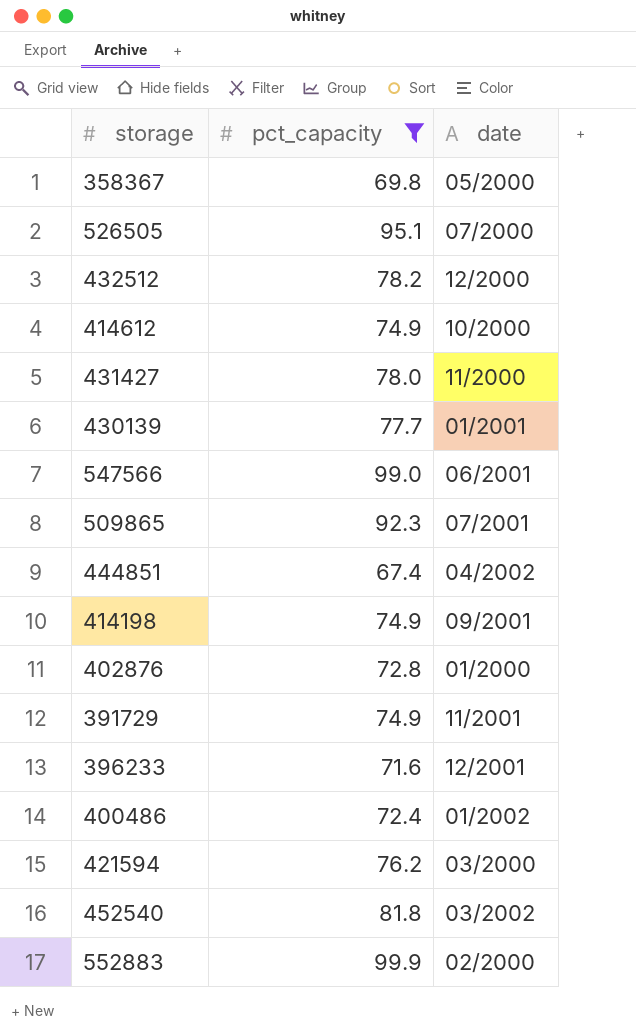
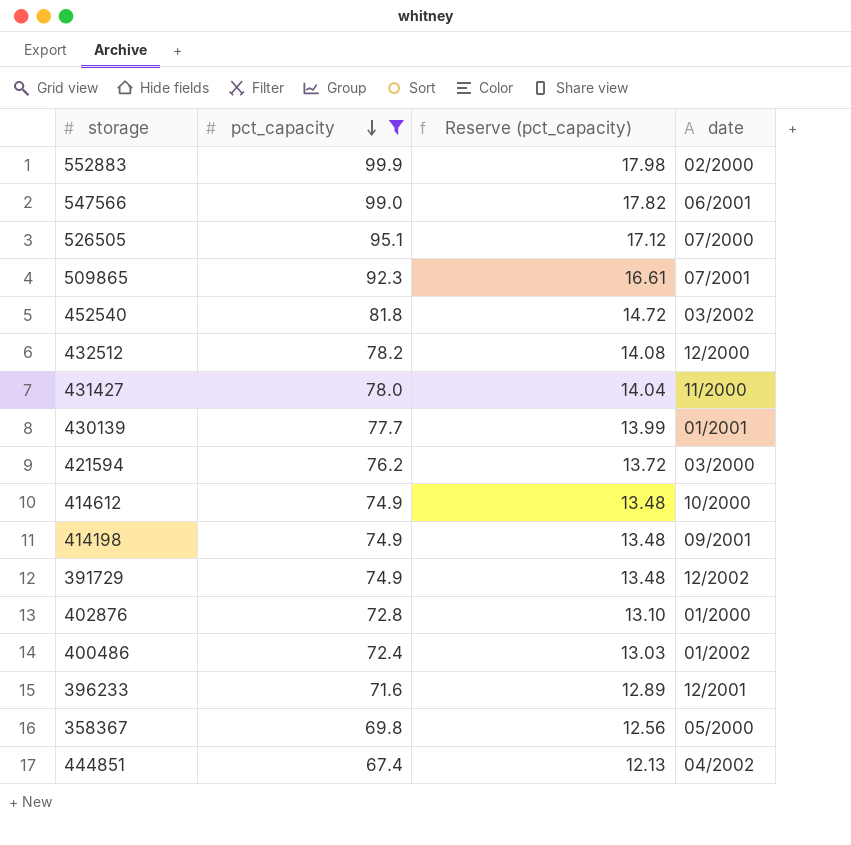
row order: none -> pct_capacity descending
column Reserve (pct_capacity) | formula: none -> [pct_capacity] * 0.18
391729 | date: 11/2001 -> 12/2002

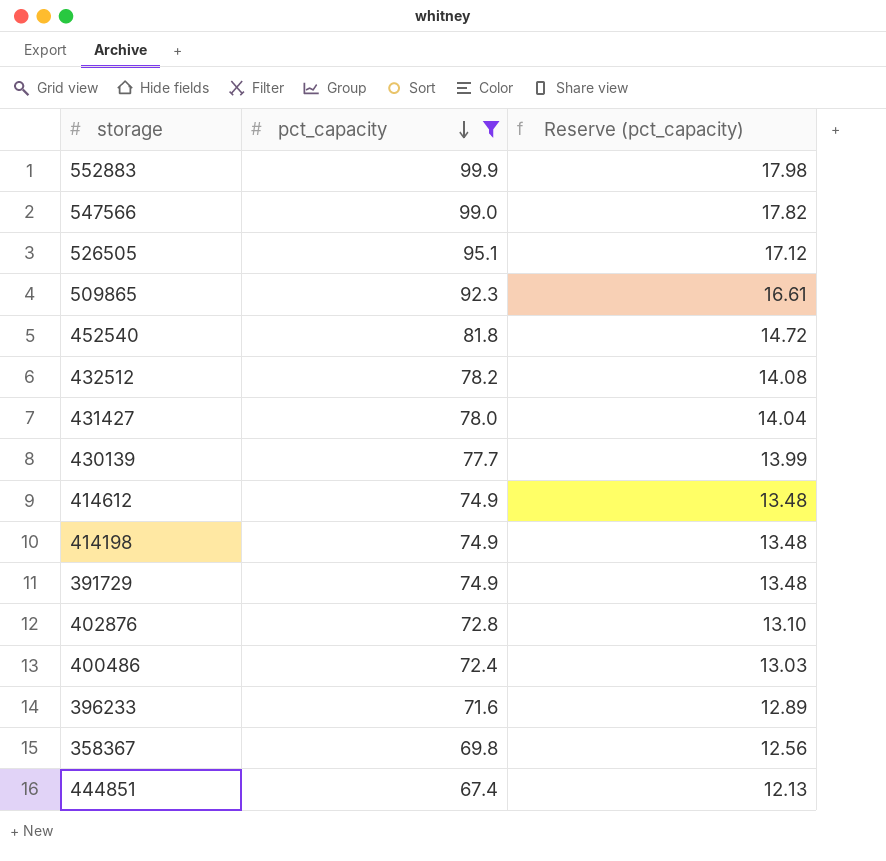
column date | position: 4 -> none
row 421594: 76.2 | 13.72 | 03/2000 -> none

